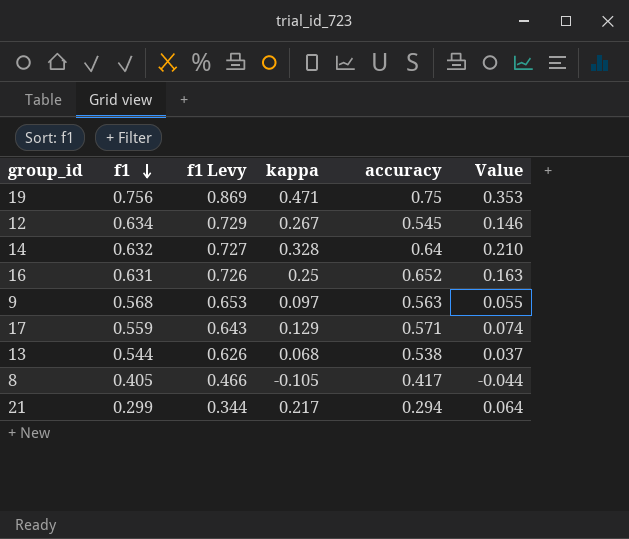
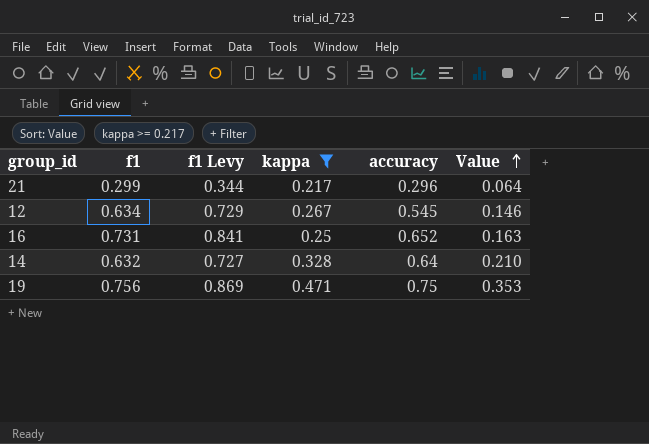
filter: none -> kappa >= 0.217
row order: f1 descending -> Value ascending
21 | accuracy: 0.294 -> 0.296
16 | f1: 0.631 -> 0.731
16 | f1 Levy: 0.726 -> 0.841

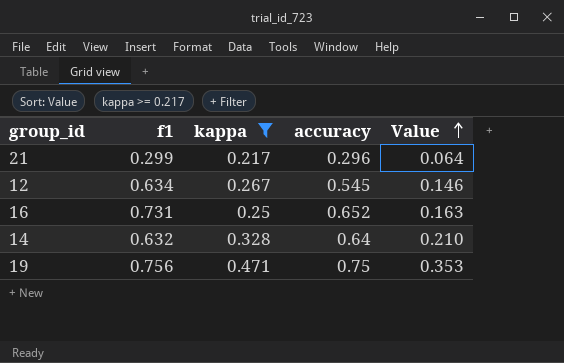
column f1 Levy | formula: [f1] * 1.15 -> none

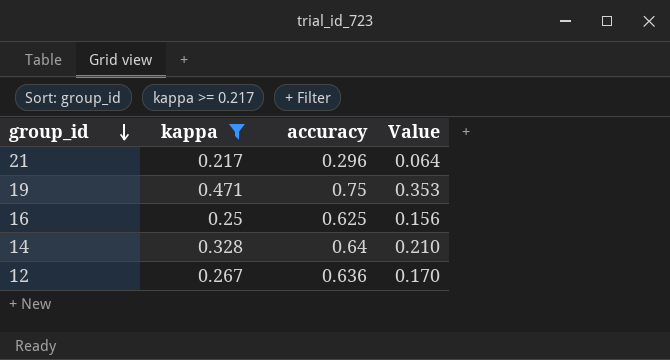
row order: Value ascending -> group_id descending
column f1 | position: 2 -> none
16 | accuracy: 0.652 -> 0.625
16 | Value: 0.163 -> 0.156
12 | accuracy: 0.545 -> 0.636
12 | Value: 0.146 -> 0.170

